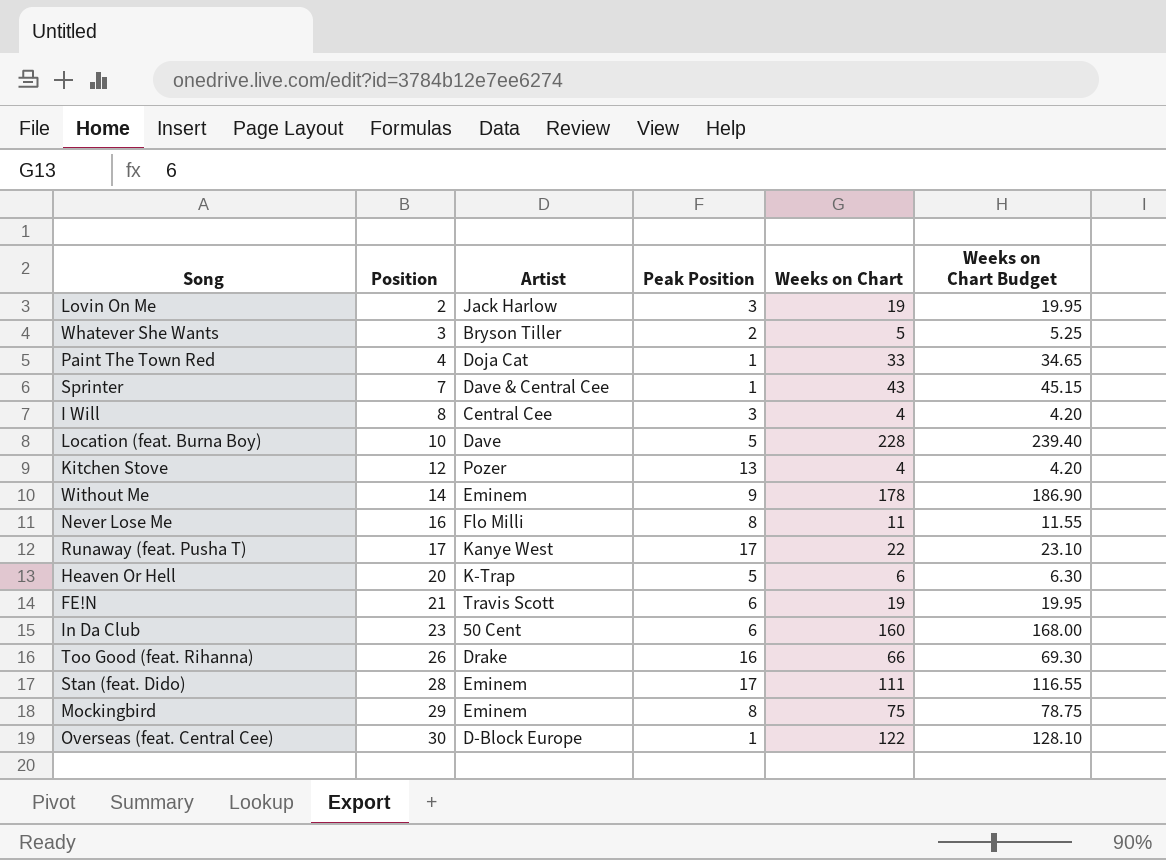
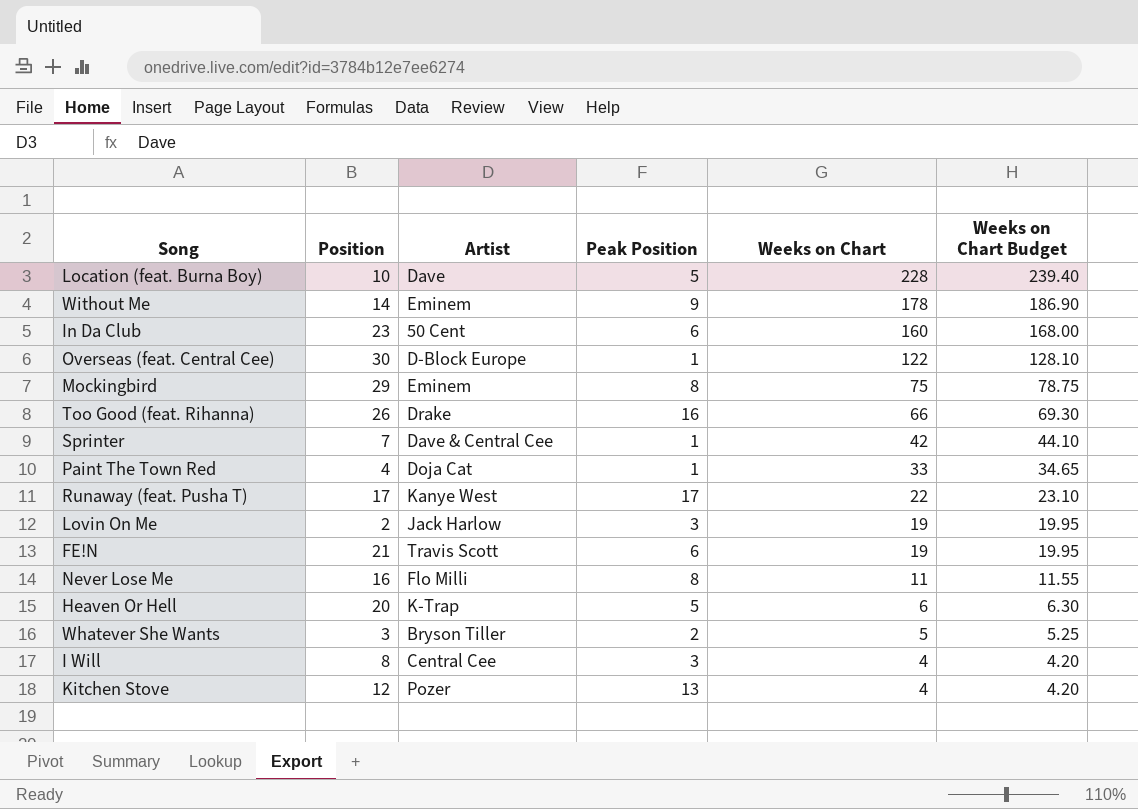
row order: Position ascending -> Weeks on Chart descending
row Stan (feat. Dido): 28 | Eminem | 17 | 111 | 116.55 -> none
Sprinter | Weeks on Chart: 43 -> 42
Sprinter | Weeks on Chart Budget: 45.15 -> 44.10

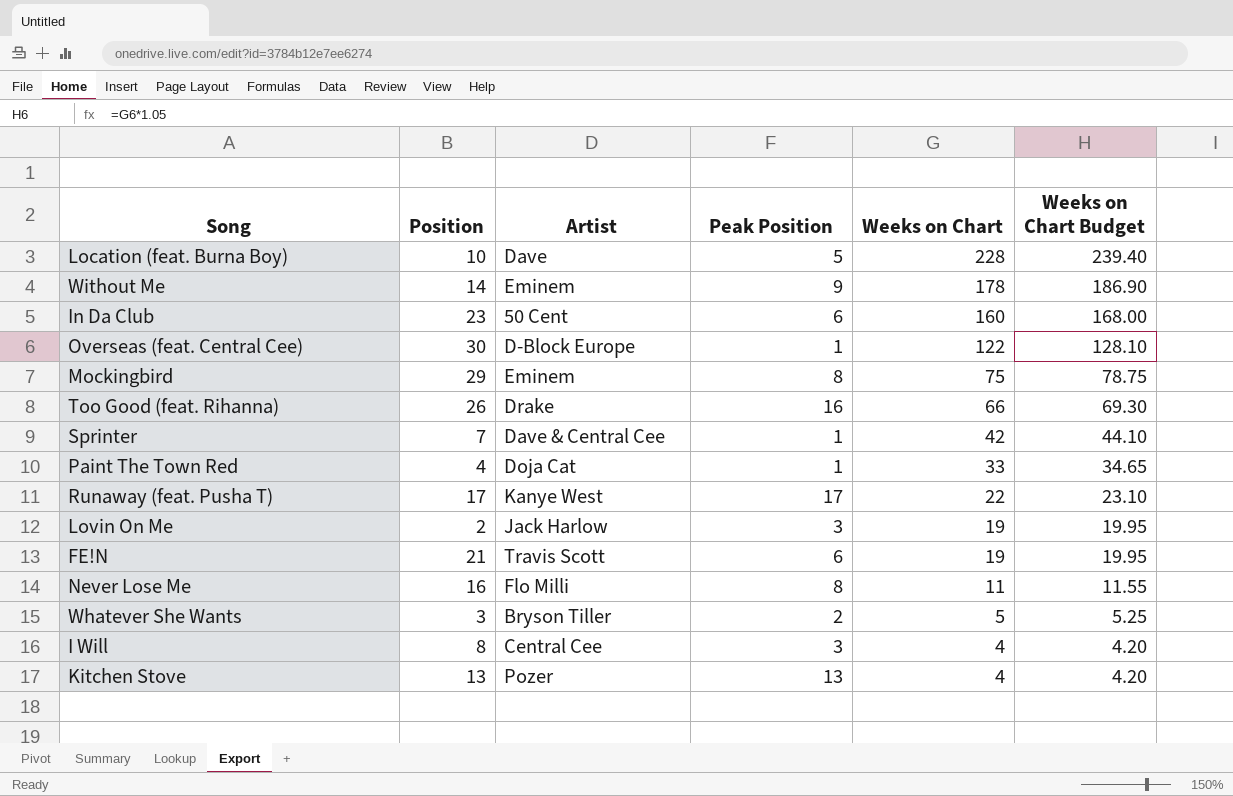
row Heaven Or Hell: 20 | K-Trap | 5 | 6 | 6.30 -> none
Kitchen Stove | Position: 12 -> 13

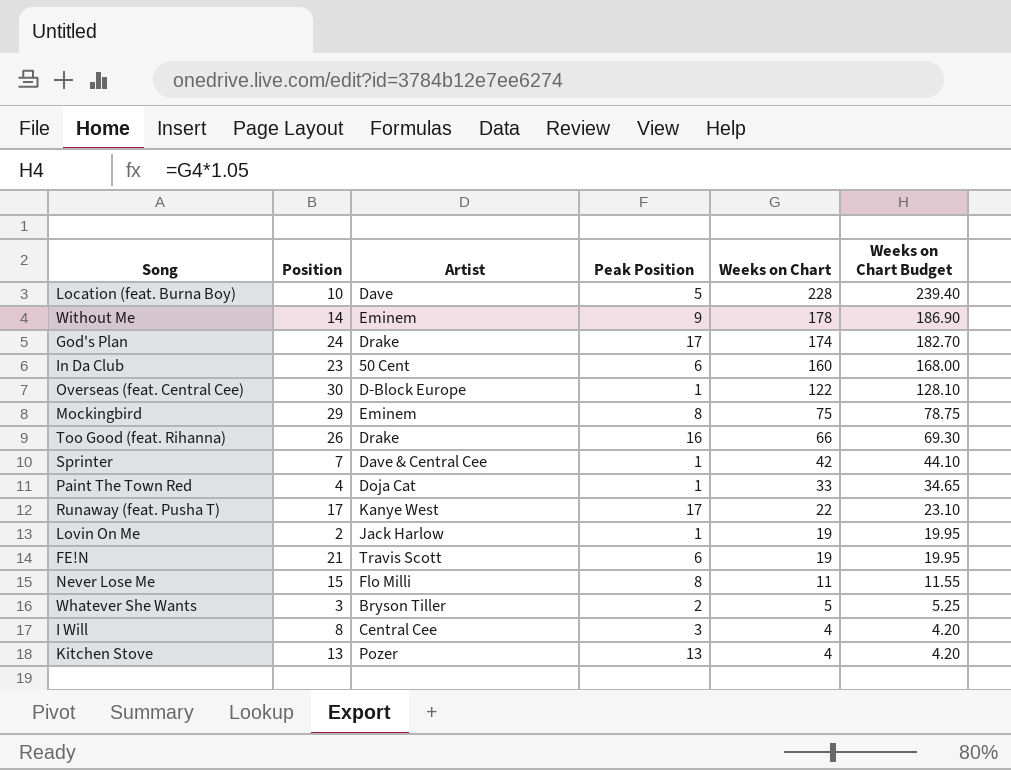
row God's Plan: none -> 24 | Drake | 17 | 174 | 182.70
Lovin On Me | Peak Position: 3 -> 1
Never Lose Me | Position: 16 -> 15

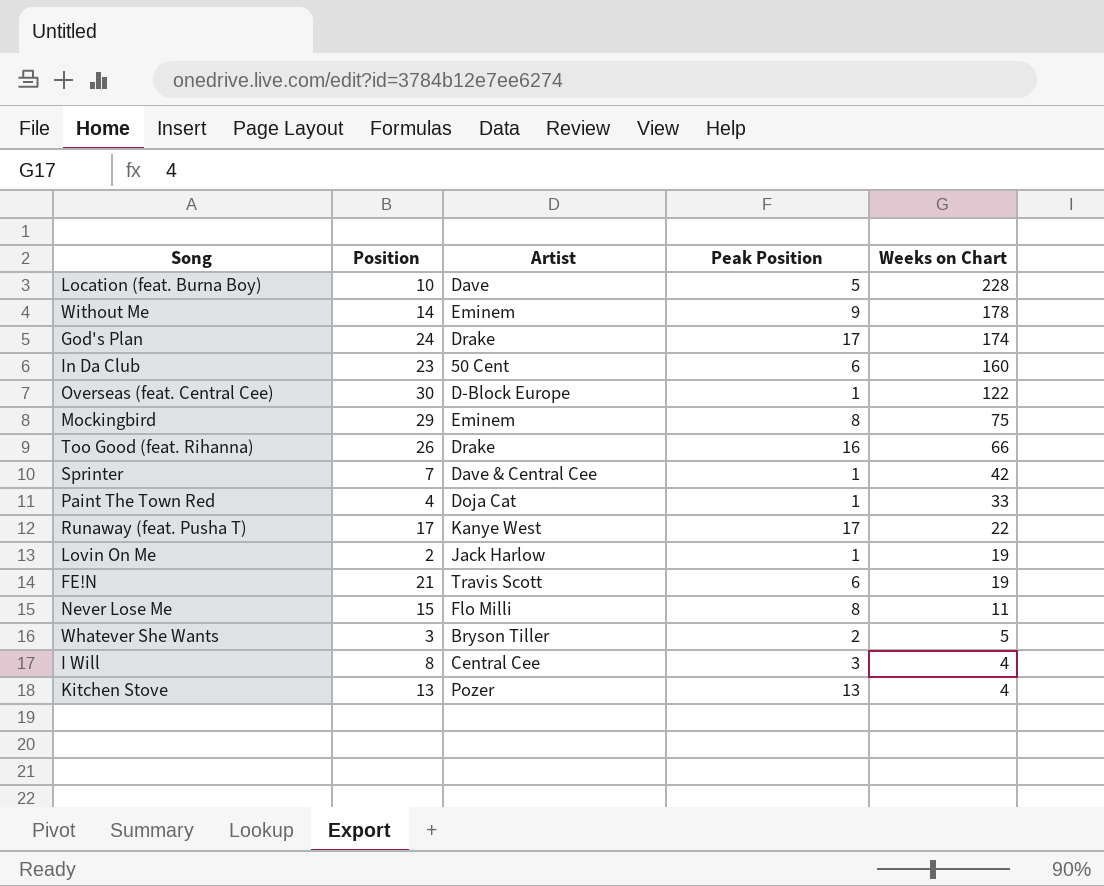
column Weeks on Chart Budget | formula: [Weeks on Chart] * 1.05 -> none

